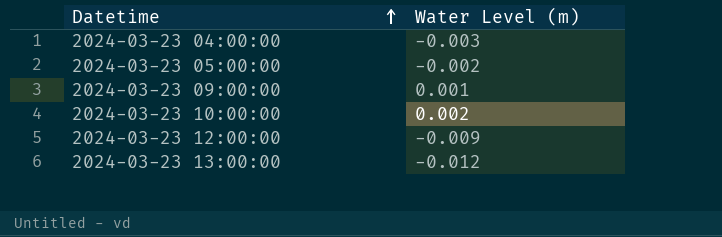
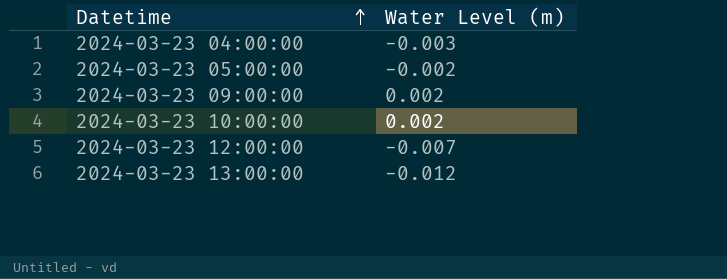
2024-03-23 09:00:00 | Water Level (m): 0.001 -> 0.002
2024-03-23 12:00:00 | Water Level (m): -0.009 -> -0.007

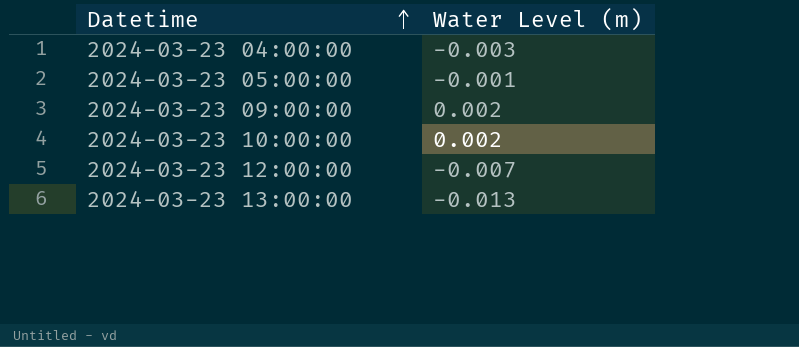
2024-03-23 05:00:00 | Water Level (m): -0.002 -> -0.001
2024-03-23 13:00:00 | Water Level (m): -0.012 -> -0.013

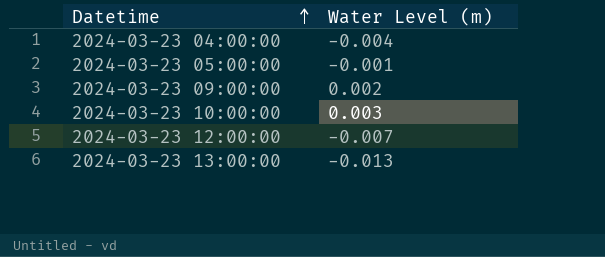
2024-03-23 04:00:00 | Water Level (m): -0.003 -> -0.004
2024-03-23 10:00:00 | Water Level (m): 0.002 -> 0.003

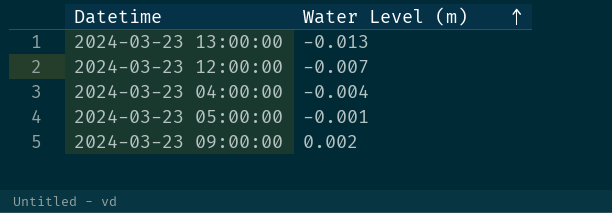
row order: Datetime ascending -> Water Level (m) ascending
row 2024-03-23 10:00:00: 0.003 -> none

